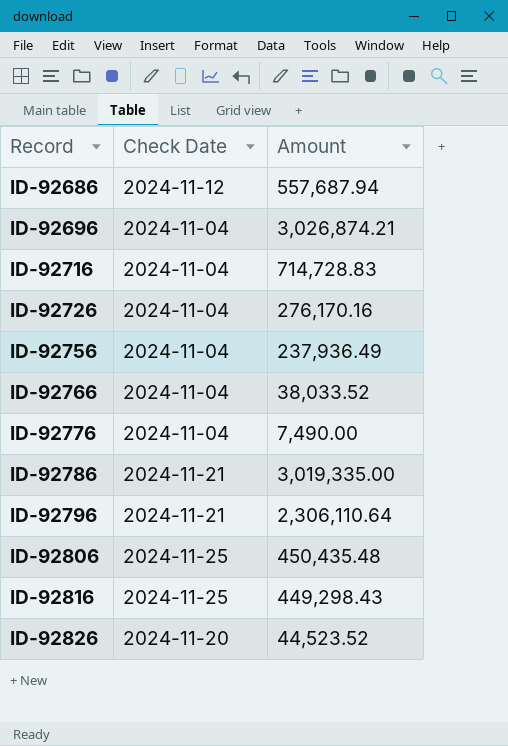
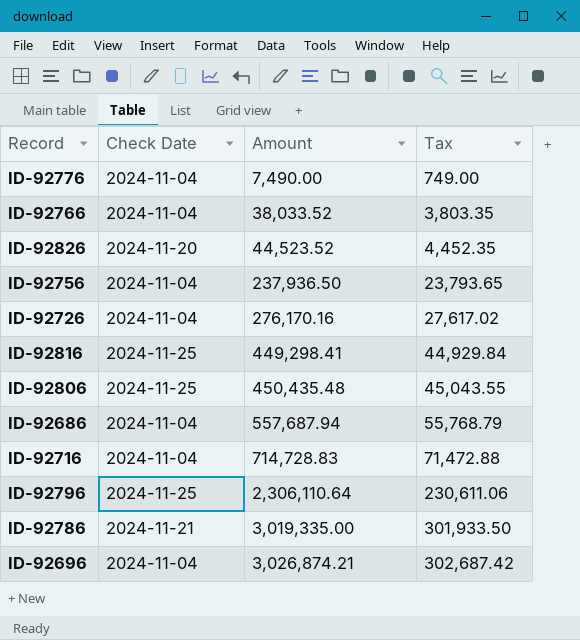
row order: Record ascending -> Amount ascending
column Tax | formula: none -> [Amount] * 0.1
ID-92756 | Amount: 237,936.49 -> 237,936.50
ID-92816 | Amount: 449,298.43 -> 449,298.41
ID-92686 | Check Date: 2024-11-12 -> 2024-11-04
ID-92796 | Check Date: 2024-11-21 -> 2024-11-25

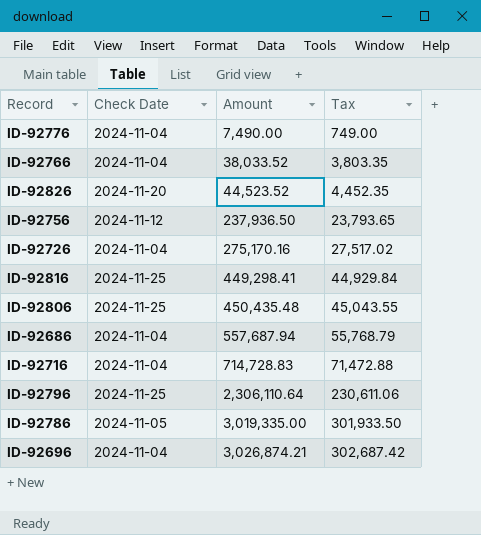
ID-92756 | Check Date: 2024-11-04 -> 2024-11-12
ID-92726 | Amount: 276,170.16 -> 275,170.16
ID-92726 | Tax: 27,617.02 -> 27,517.02
ID-92786 | Check Date: 2024-11-21 -> 2024-11-05

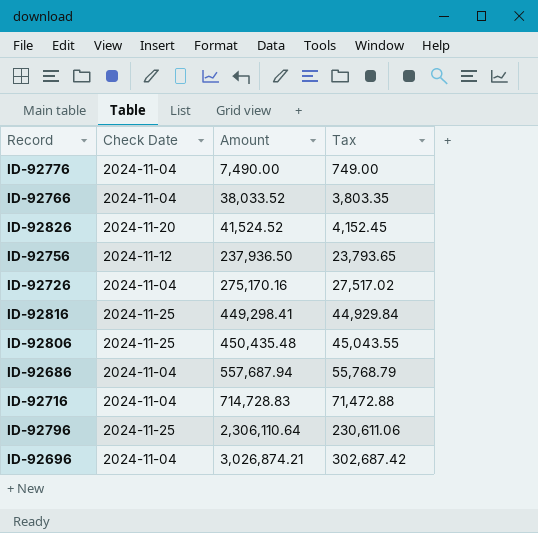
row ID-92786: 2024-11-05 | 3,019,335.00 | 301,933.50 -> none
ID-92826 | Amount: 44,523.52 -> 41,524.52
ID-92826 | Tax: 4,452.35 -> 4,152.45

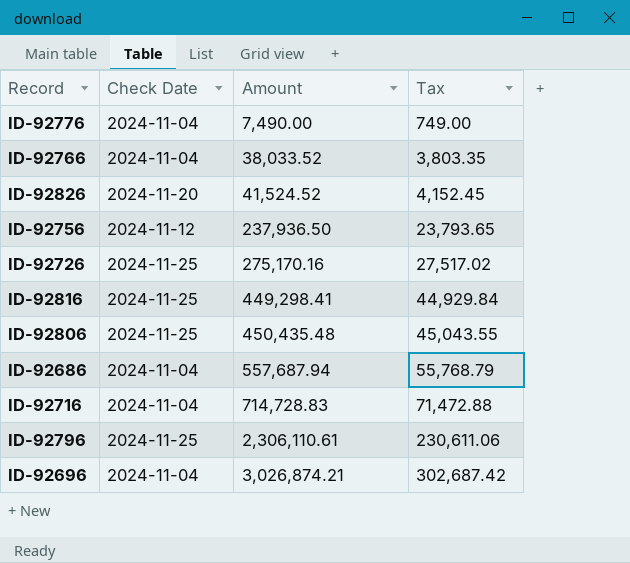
ID-92726 | Check Date: 2024-11-04 -> 2024-11-25
ID-92796 | Amount: 2,306,110.64 -> 2,306,110.61

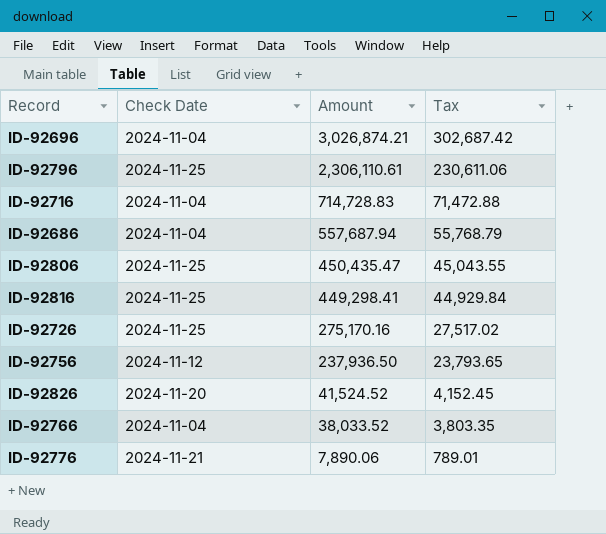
row order: Amount ascending -> Amount descending
ID-92806 | Amount: 450,435.48 -> 450,435.47
ID-92776 | Check Date: 2024-11-04 -> 2024-11-21
ID-92776 | Amount: 7,490.00 -> 7,890.06
ID-92776 | Tax: 749.00 -> 789.01

